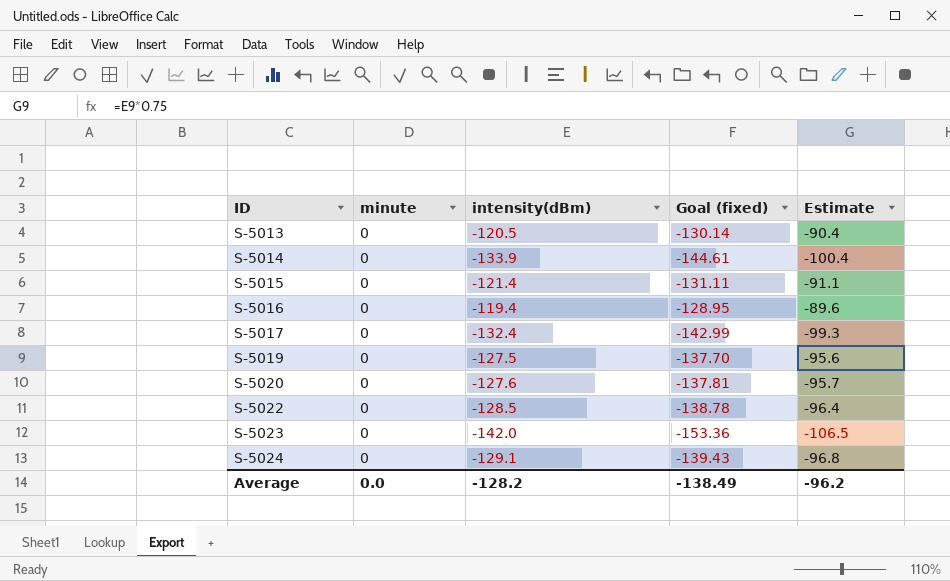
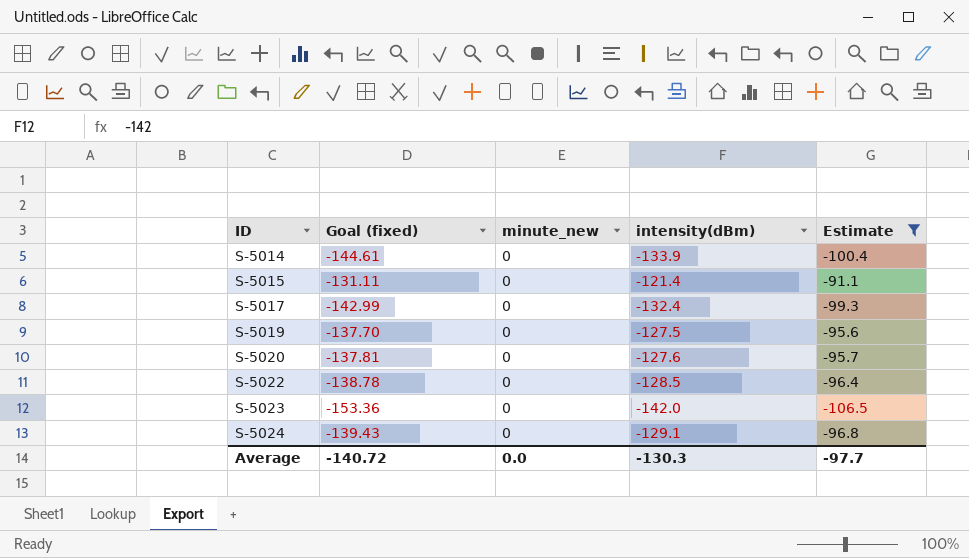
filter: none -> Estimate <= -91.1
column Goal (fixed) | position: 4 -> 2
column name: minute -> minute_new
Average | Goal (fixed): -138.49 -> -140.72
Average | intensity(dBm): -128.2 -> -130.3
Average | Estimate: -96.2 -> -97.7

